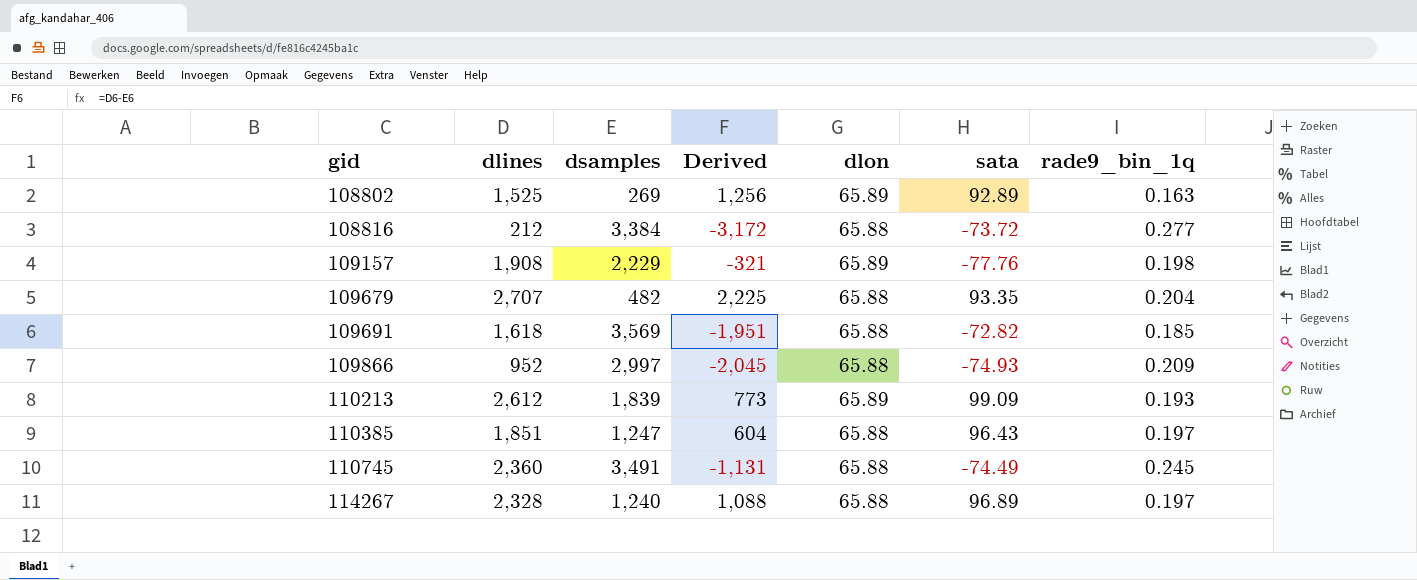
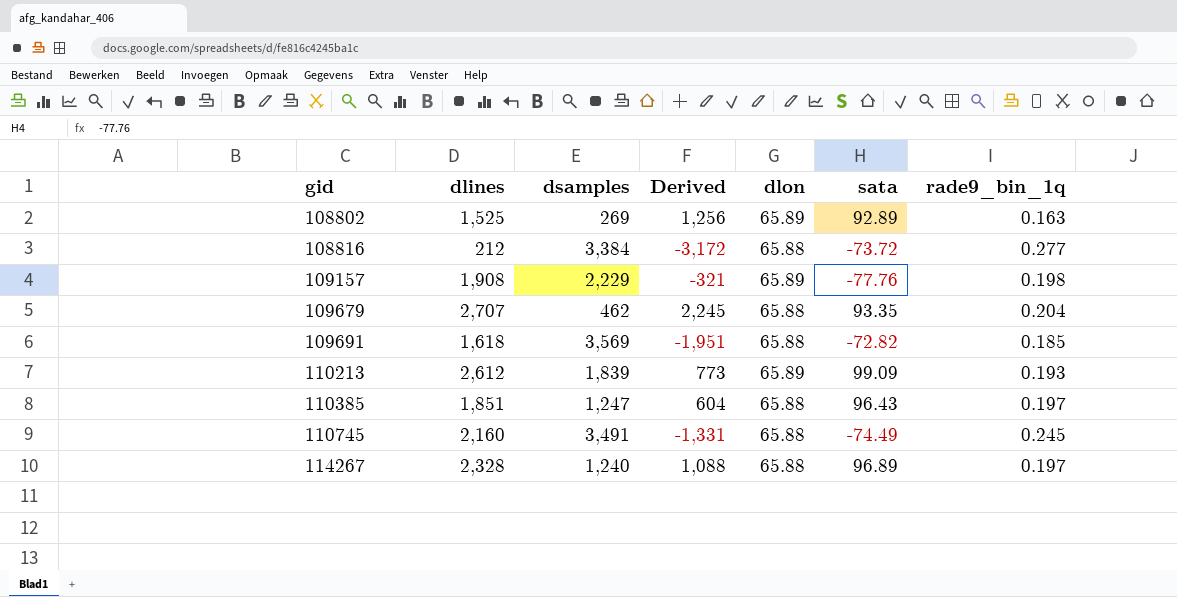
row 109866: 952 | 2,997 | -2,045 | 65.88 | -74.93 | 0.209 -> none
109679 | dsamples: 482 -> 462
109679 | Derived: 2,225 -> 2,245
110745 | dlines: 2,360 -> 2,160
110745 | Derived: -1,131 -> -1,331

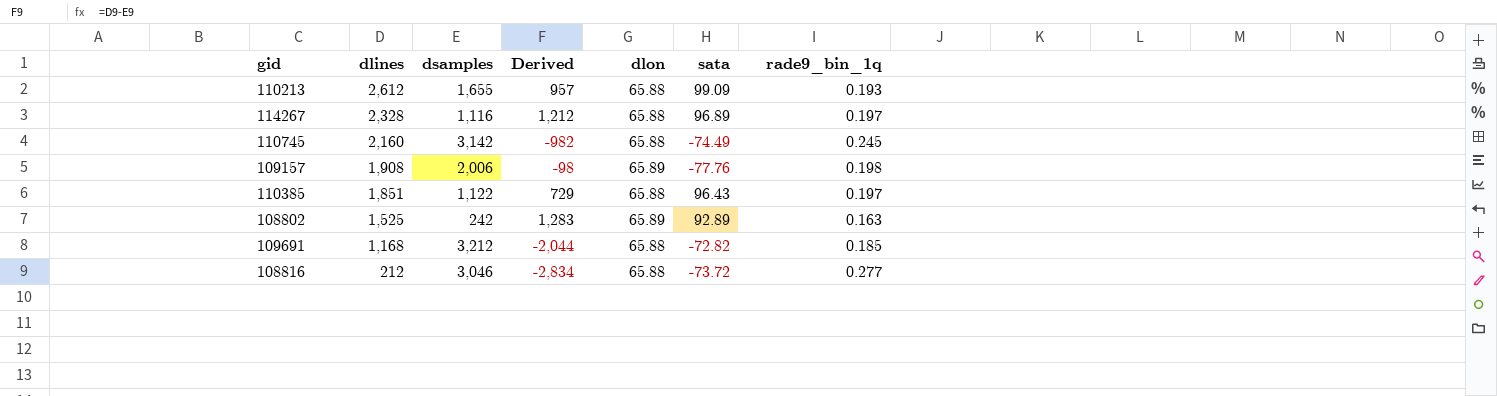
row order: gid ascending -> dlines descending
row 109679: 2,707 | 462 | 2,245 | 65.88 | 93.35 | 0.204 -> none
110213 | dsamples: 1,839 -> 1,655
110213 | Derived: 773 -> 957
110213 | dlon: 65.89 -> 65.88
114267 | dsamples: 1,240 -> 1,116
114267 | Derived: 1,088 -> 1,212
110745 | dsamples: 3,491 -> 3,142
110745 | Derived: -1,331 -> -982
109157 | dsamples: 2,229 -> 2,006
109157 | Derived: -321 -> -98
110385 | dsamples: 1,247 -> 1,122
110385 | Derived: 604 -> 729
108802 | dsamples: 269 -> 242
108802 | Derived: 1,256 -> 1,283
109691 | dlines: 1,618 -> 1,168
109691 | dsamples: 3,569 -> 3,212
109691 | Derived: -1,951 -> -2,044
108816 | dsamples: 3,384 -> 3,046
108816 | Derived: -3,172 -> -2,834

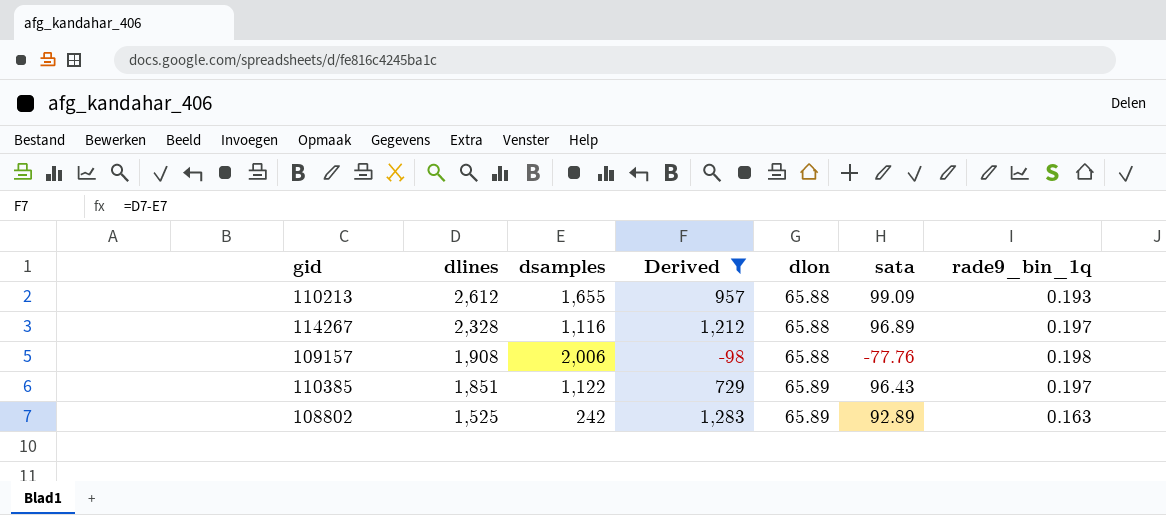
filter: none -> Derived >= -98
109157 | dlon: 65.89 -> 65.88
110385 | dlon: 65.88 -> 65.89

